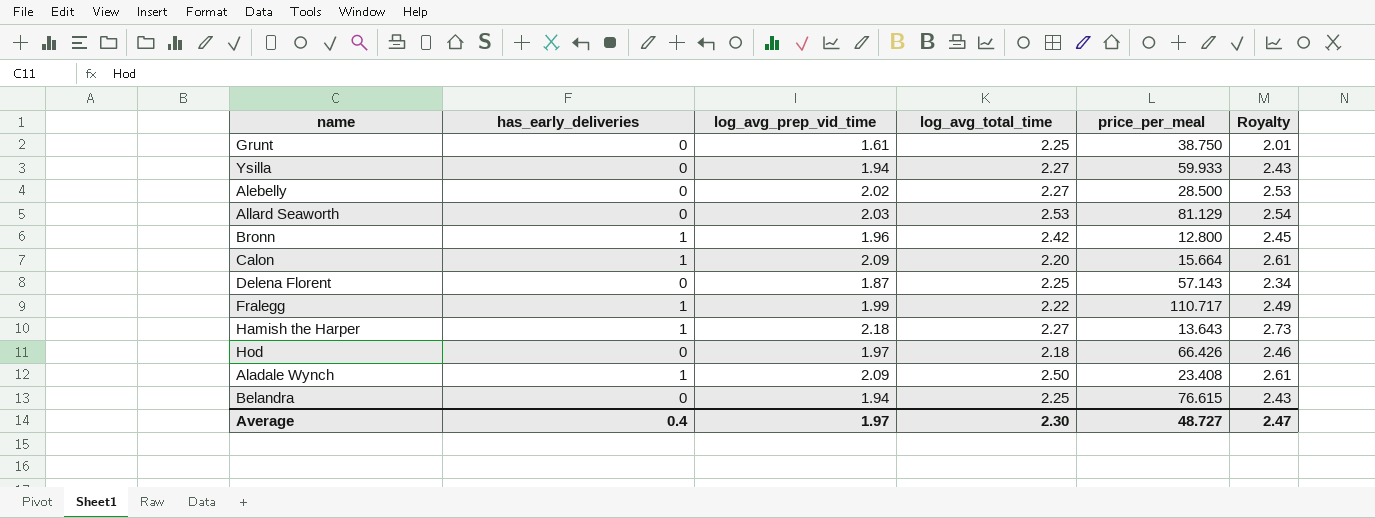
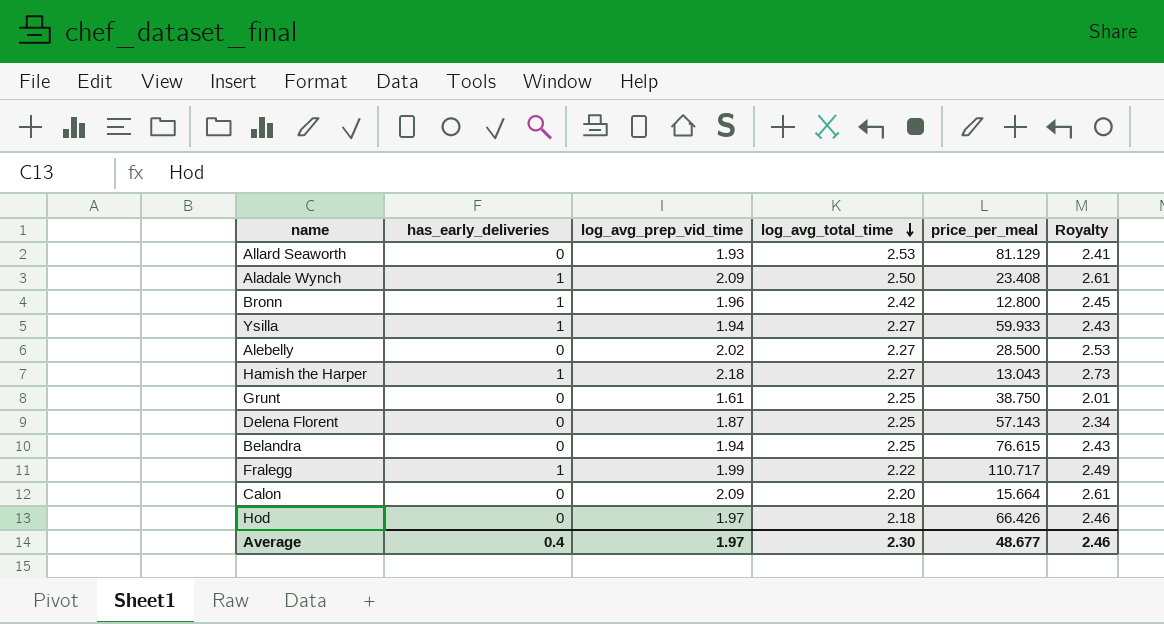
row order: none -> log_avg_total_time descending
Allard Seaworth | log_avg_prep_vid_time: 2.03 -> 1.93
Allard Seaworth | Royalty: 2.54 -> 2.41
Ysilla | has_early_deliveries: 0 -> 1
Hamish the Harper | price_per_meal: 13.643 -> 13.043
Calon | has_early_deliveries: 1 -> 0
Average | price_per_meal: 48.727 -> 48.677
Average | Royalty: 2.47 -> 2.46

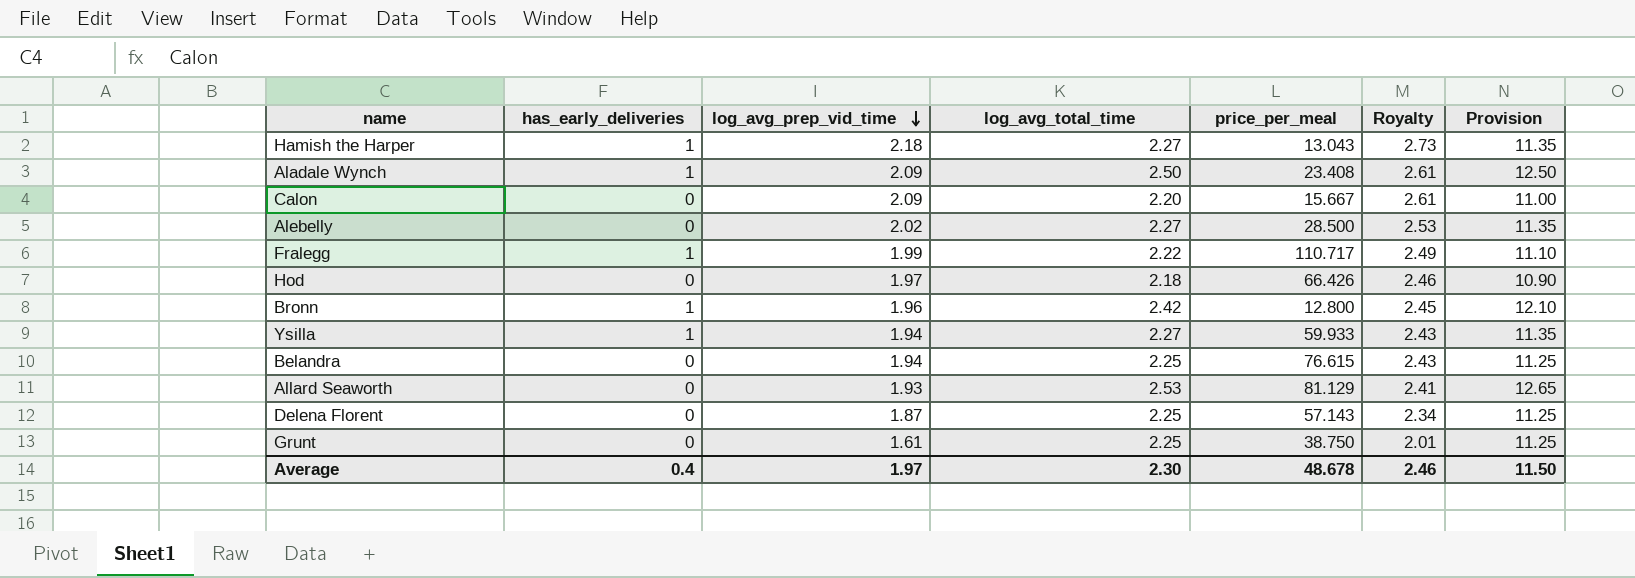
row order: log_avg_total_time descending -> log_avg_prep_vid_time descending
column Provision | formula: none -> [log_avg_total_time] * 5
Calon | price_per_meal: 15.664 -> 15.667
Average | price_per_meal: 48.677 -> 48.678

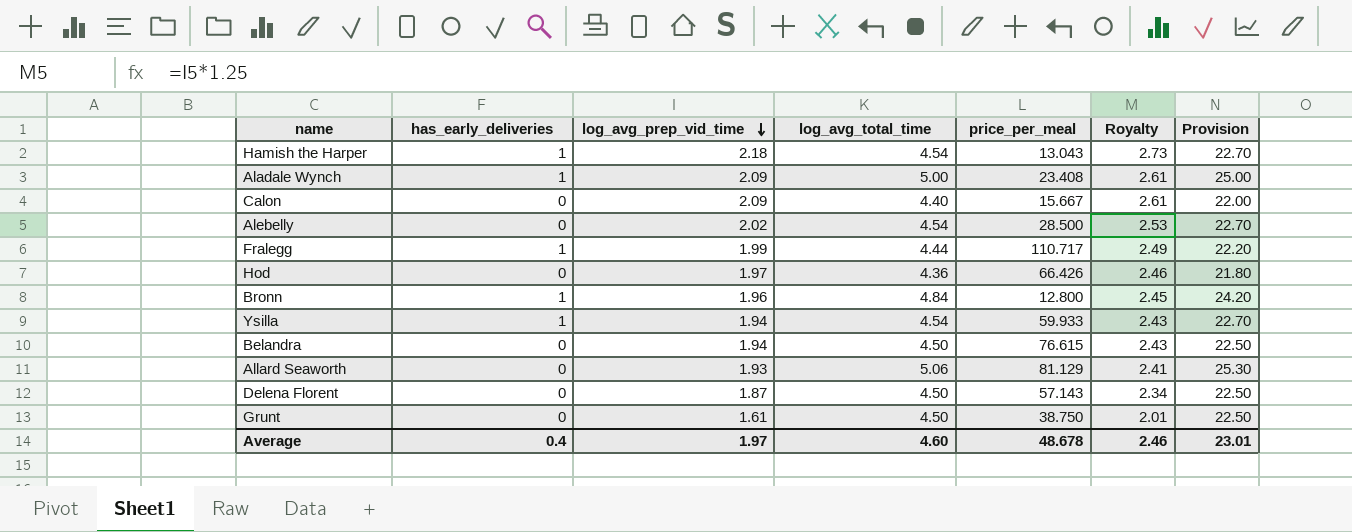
Hamish the Harper | log_avg_total_time: 2.27 -> 4.54
Hamish the Harper | Provision: 11.35 -> 22.70
Aladale Wynch | log_avg_total_time: 2.50 -> 5.00
Aladale Wynch | Provision: 12.50 -> 25.00
Calon | log_avg_total_time: 2.20 -> 4.40
Calon | Provision: 11.00 -> 22.00
Alebelly | log_avg_total_time: 2.27 -> 4.54
Alebelly | Provision: 11.35 -> 22.70
Fralegg | log_avg_total_time: 2.22 -> 4.44
Fralegg | Provision: 11.10 -> 22.20
Hod | log_avg_total_time: 2.18 -> 4.36
Hod | Provision: 10.90 -> 21.80
Bronn | log_avg_total_time: 2.42 -> 4.84
Bronn | Provision: 12.10 -> 24.20
Ysilla | log_avg_total_time: 2.27 -> 4.54
Ysilla | Provision: 11.35 -> 22.70
Belandra | log_avg_total_time: 2.25 -> 4.50
Belandra | Provision: 11.25 -> 22.50
Allard Seaworth | log_avg_total_time: 2.53 -> 5.06
Allard Seaworth | Provision: 12.65 -> 25.30
Delena Florent | log_avg_total_time: 2.25 -> 4.50
Delena Florent | Provision: 11.25 -> 22.50
Grunt | log_avg_total_time: 2.25 -> 4.50
Grunt | Provision: 11.25 -> 22.50
Average | log_avg_total_time: 2.30 -> 4.60
Average | Provision: 11.50 -> 23.01

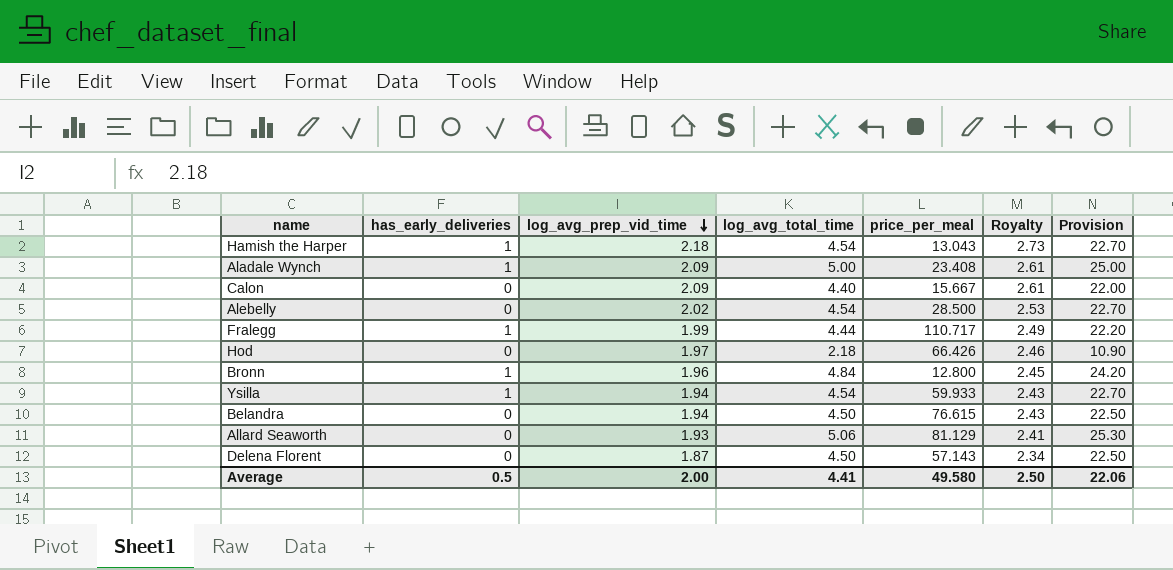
row Grunt: 0 | 1.61 | 4.50 | 38.750 | 2.01 | 22.50 -> none
Hod | log_avg_total_time: 4.36 -> 2.18
Hod | Provision: 21.80 -> 10.90
Average | has_early_deliveries: 0.4 -> 0.5
Average | log_avg_prep_vid_time: 1.97 -> 2.00
Average | log_avg_total_time: 4.60 -> 4.41
Average | price_per_meal: 48.678 -> 49.580
Average | Royalty: 2.46 -> 2.50
Average | Provision: 23.01 -> 22.06

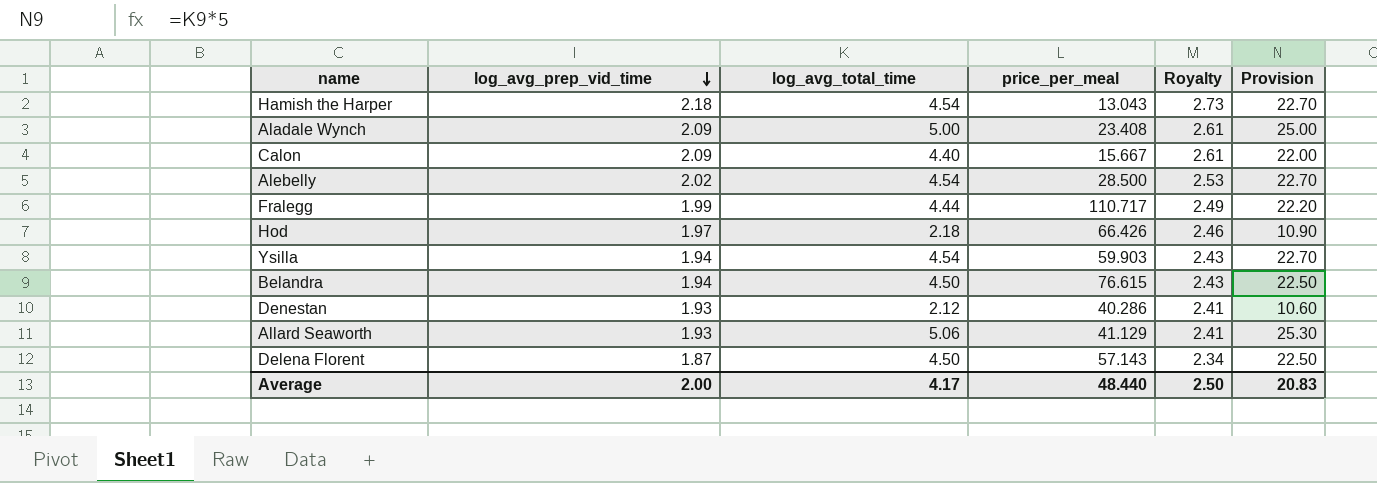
column has_early_deliveries | position: 2 -> none
row Bronn: 1 | 1.96 | 4.84 | 12.800 | 2.45 | 24.20 -> none
Ysilla | price_per_meal: 59.933 -> 59.903
row Denestan: none -> 1.93 | 2.12 | 40.286 | 2.41 | 10.60
Allard Seaworth | price_per_meal: 81.129 -> 41.129
Average | log_avg_total_time: 4.41 -> 4.17
Average | price_per_meal: 49.580 -> 48.440
Average | Provision: 22.06 -> 20.83

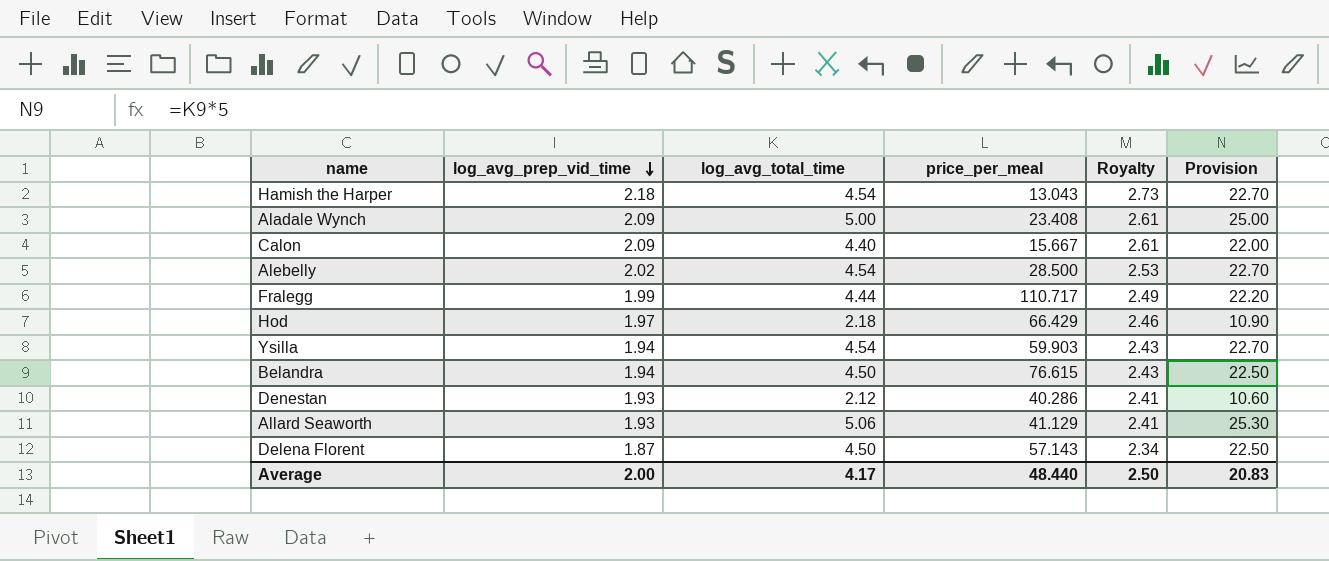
Hod | price_per_meal: 66.426 -> 66.429

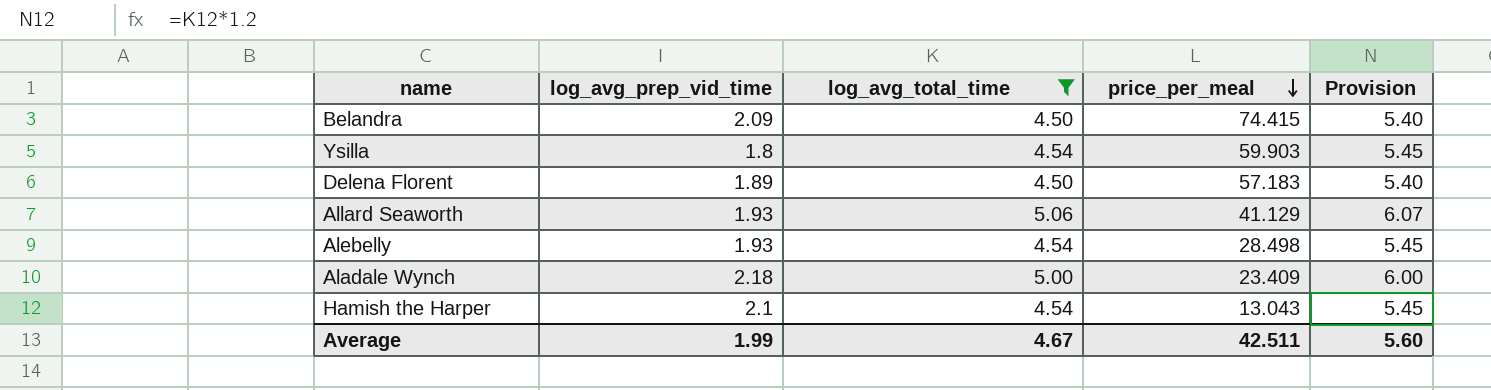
filter: none -> log_avg_total_time >= 4.50
row order: log_avg_prep_vid_time descending -> price_per_meal descending
column Royalty | formula: [log_avg_prep_vid_time] * 1.25 -> none
column Provision | formula: [log_avg_total_time] * 5 -> [log_avg_total_time] * 1.2
Belandra | log_avg_prep_vid_time: 1.94 -> 2.09
Belandra | price_per_meal: 76.615 -> 74.415
Ysilla | log_avg_prep_vid_time: 1.94 -> 1.8
Delena Florent | log_avg_prep_vid_time: 1.87 -> 1.89
Delena Florent | price_per_meal: 57.143 -> 57.183
Alebelly | log_avg_prep_vid_time: 2.02 -> 1.93
Alebelly | price_per_meal: 28.500 -> 28.498
Aladale Wynch | log_avg_prep_vid_time: 2.09 -> 2.18
Aladale Wynch | price_per_meal: 23.408 -> 23.409
Hamish the Harper | log_avg_prep_vid_time: 2.18 -> 2.1
Average | log_avg_prep_vid_time: 2.00 -> 1.99
Average | log_avg_total_time: 4.17 -> 4.67
Average | price_per_meal: 48.440 -> 42.511
Average | Provision: 20.83 -> 5.60

